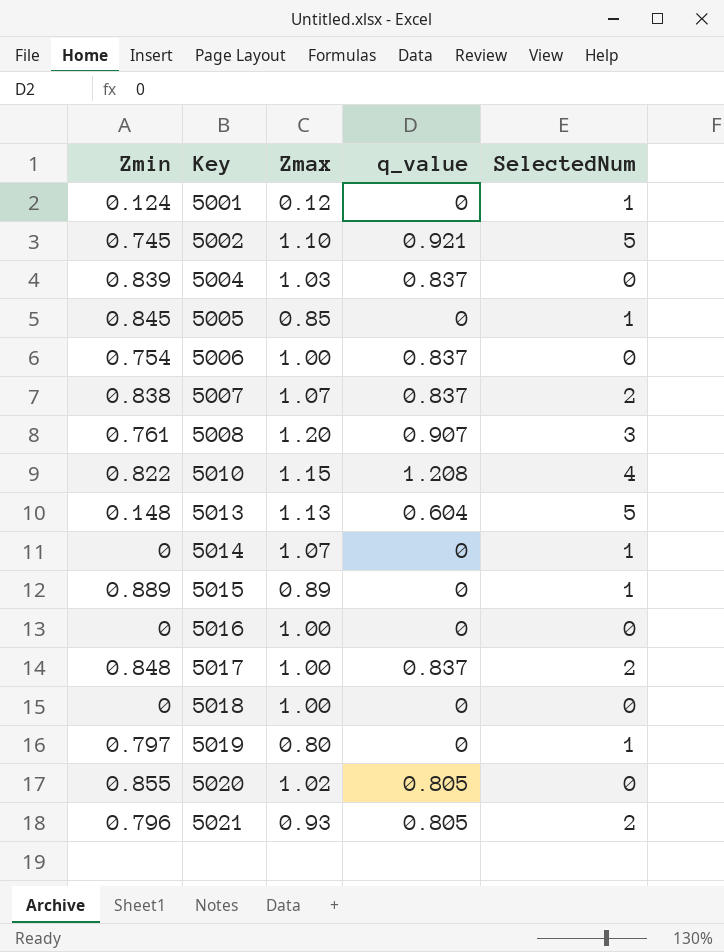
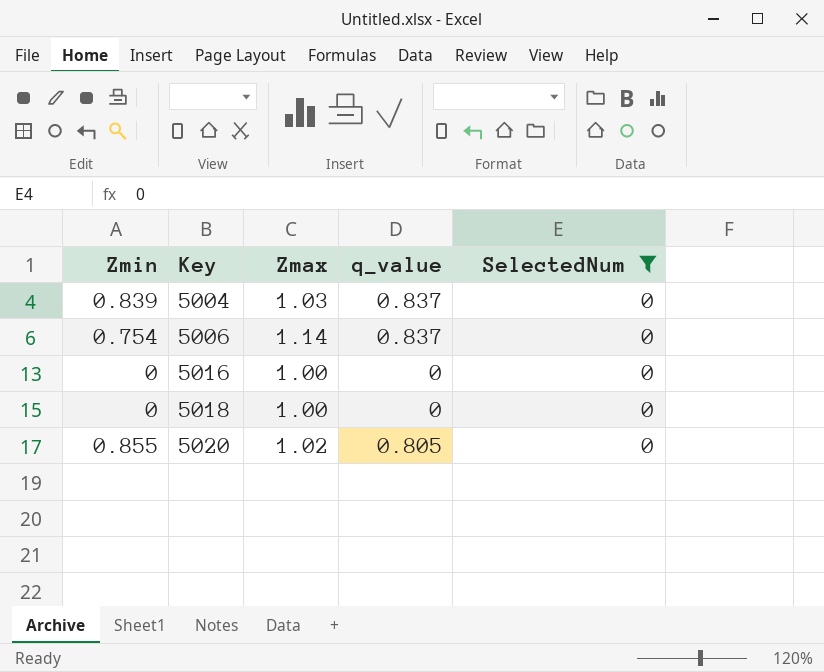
filter: none -> SelectedNum = 0
5006 | Zmax: 1.00 -> 1.14

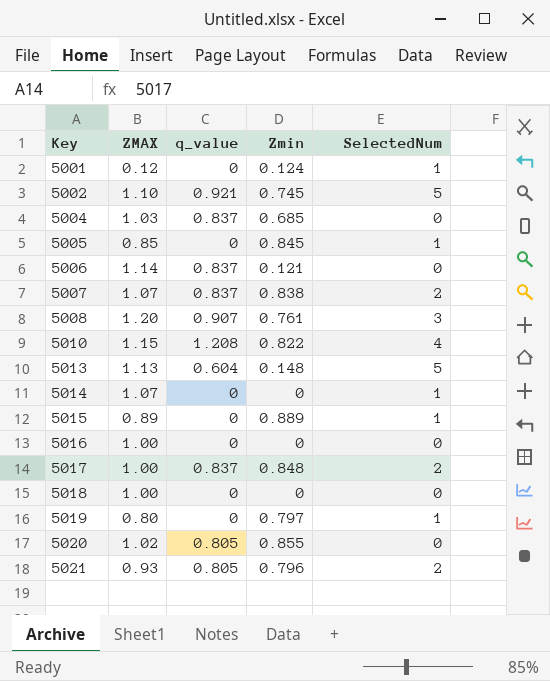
filter: SelectedNum = 0 -> none
column name: Zmax -> ZMAX
column Zmin | position: 1 -> 4
5004 | Zmin: 0.839 -> 0.685
5006 | Zmin: 0.754 -> 0.121

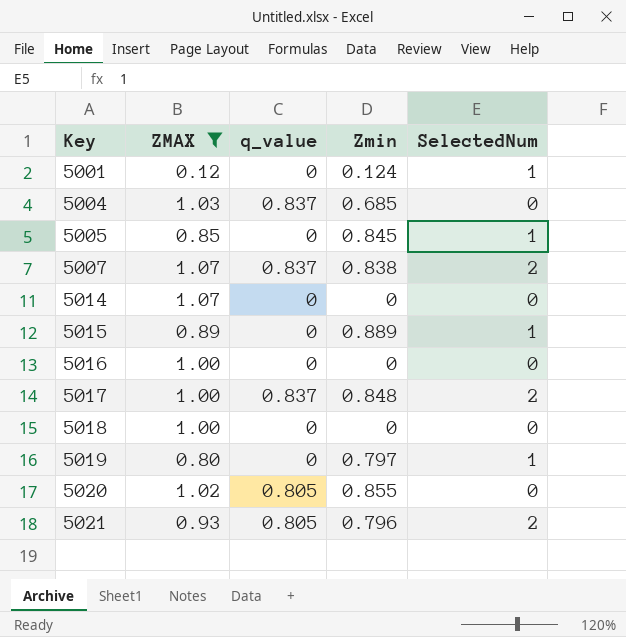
filter: none -> ZMAX <= 1.07
5014 | SelectedNum: 1 -> 0

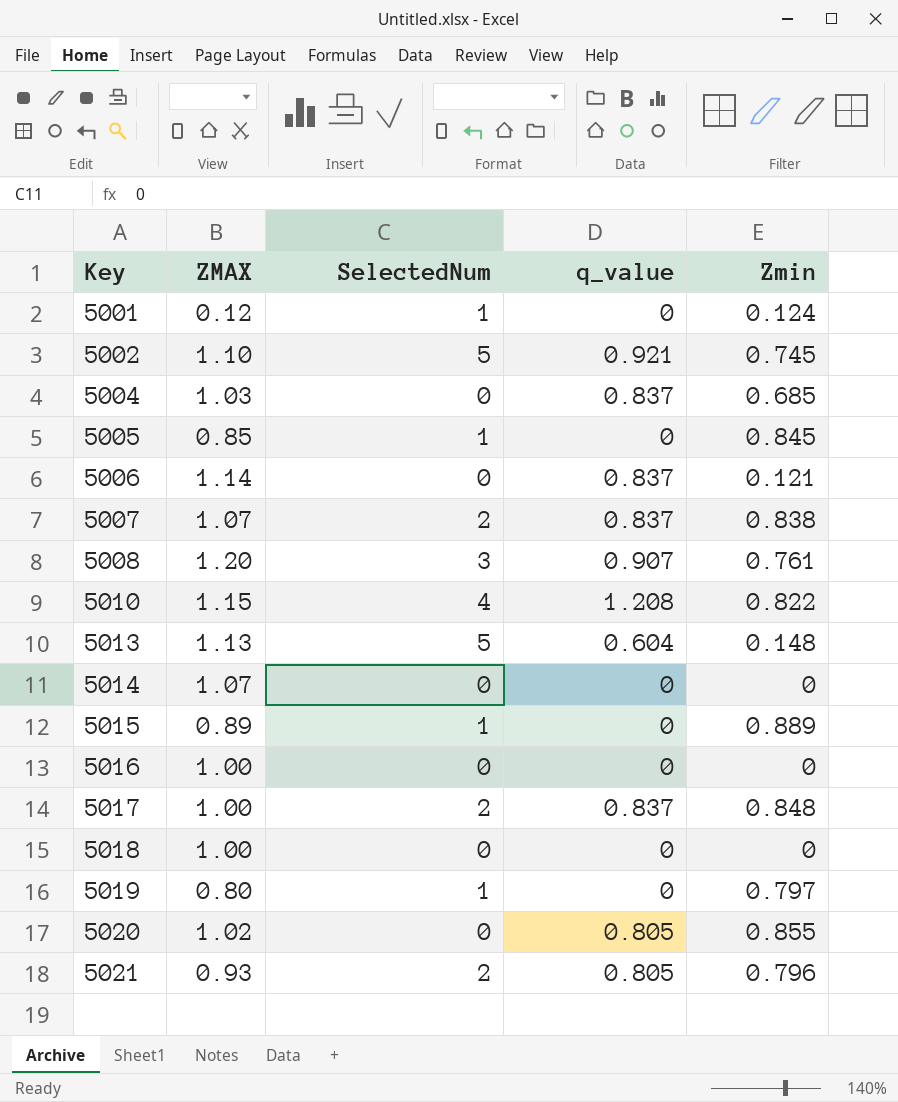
filter: ZMAX <= 1.07 -> none
column SelectedNum | position: 5 -> 3

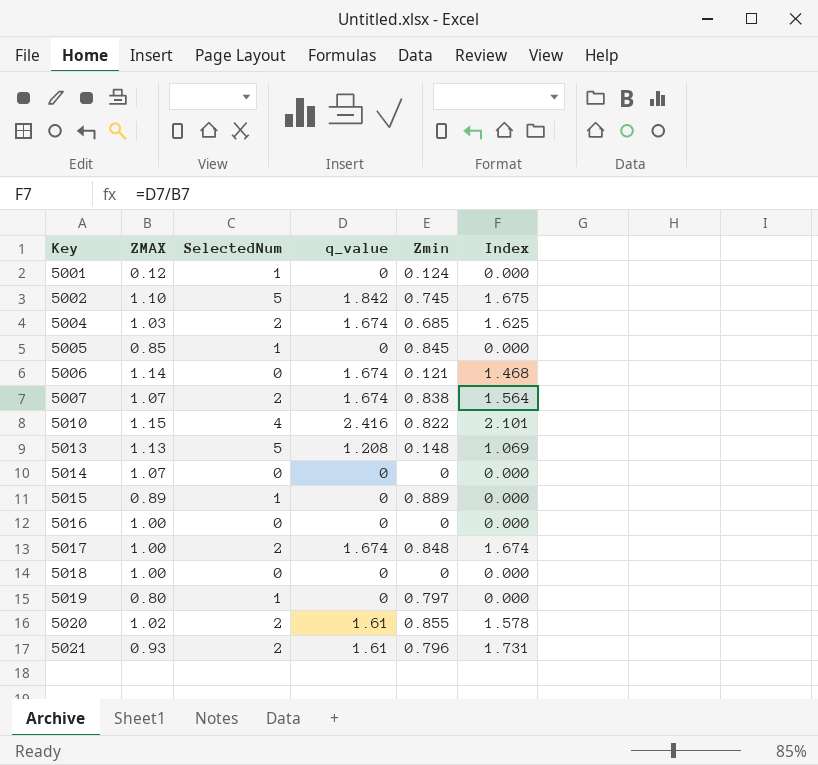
column Index | formula: none -> [q_value] / [ZMAX]
row 5008: 1.20 | 3 | 0.907 | 0.761 -> none
5002 | q_value: 0.921 -> 1.842
5004 | SelectedNum: 0 -> 2
5004 | q_value: 0.837 -> 1.674
5006 | q_value: 0.837 -> 1.674
5007 | q_value: 0.837 -> 1.674
5010 | q_value: 1.208 -> 2.416
5013 | q_value: 0.604 -> 1.208
5017 | q_value: 0.837 -> 1.674
5020 | SelectedNum: 0 -> 2
5020 | q_value: 0.805 -> 1.61
5021 | q_value: 0.805 -> 1.61

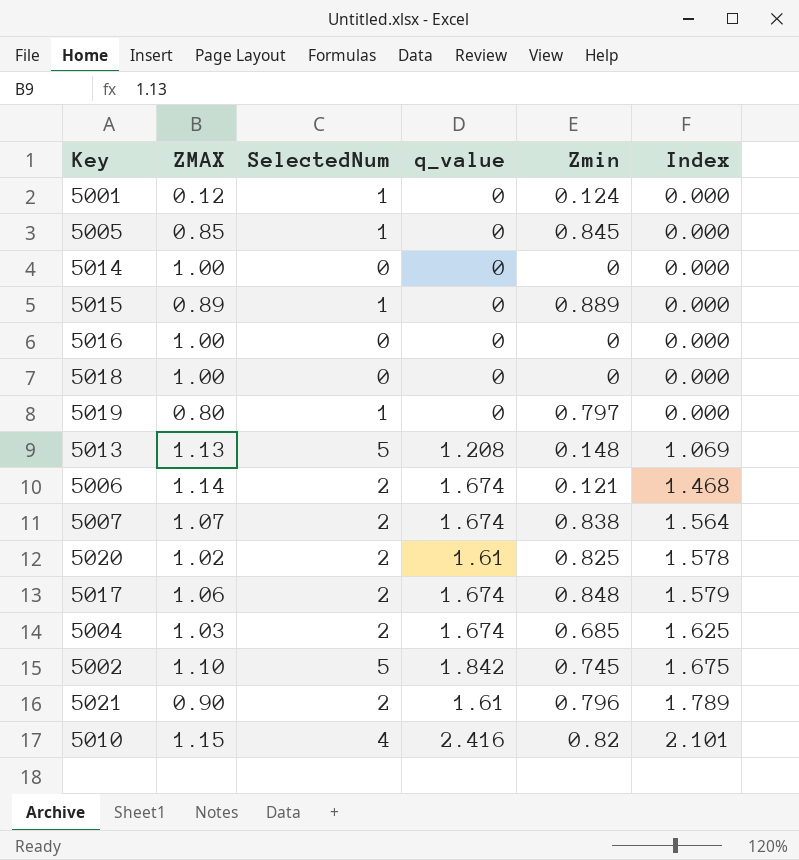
row order: Key ascending -> Index ascending
5014 | ZMAX: 1.07 -> 1.00
5006 | SelectedNum: 0 -> 2
5020 | Zmin: 0.855 -> 0.825
5017 | ZMAX: 1.00 -> 1.06
5017 | Index: 1.674 -> 1.579
5021 | ZMAX: 0.93 -> 0.90
5021 | Index: 1.731 -> 1.789
5010 | Zmin: 0.822 -> 0.82

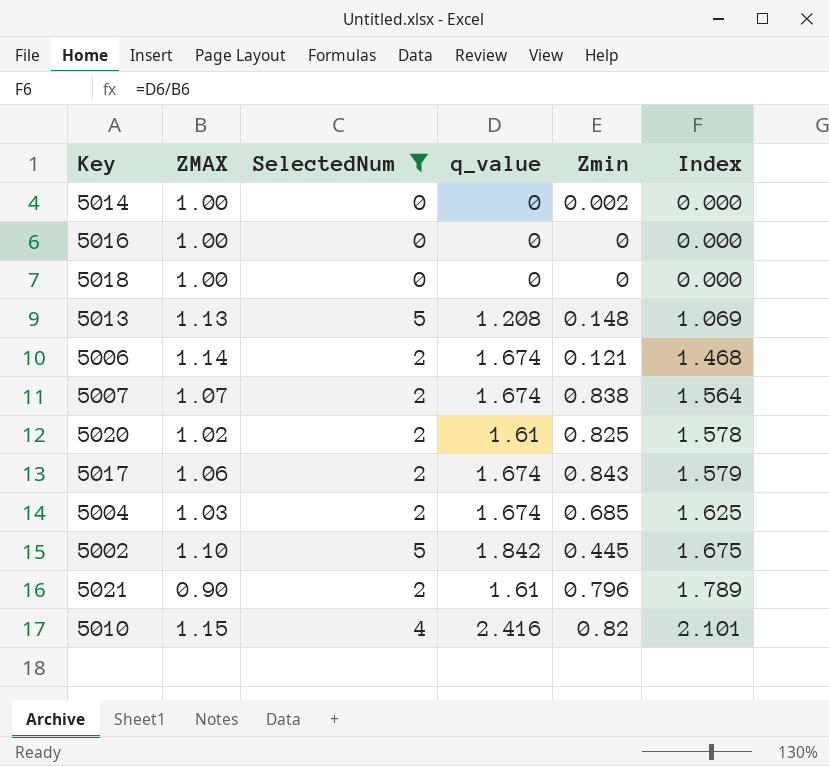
filter: none -> SelectedNum != 1
5014 | Zmin: 0 -> 0.002
5017 | Zmin: 0.848 -> 0.843
5002 | Zmin: 0.745 -> 0.445

